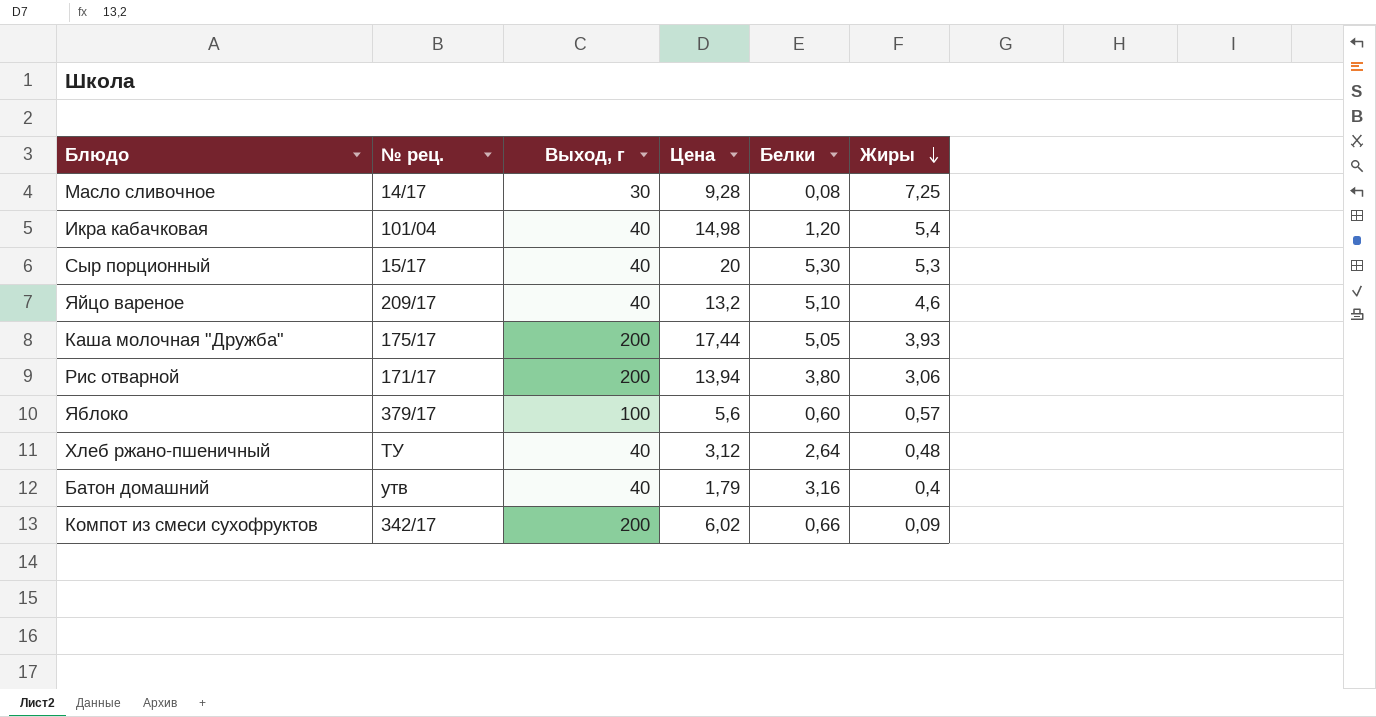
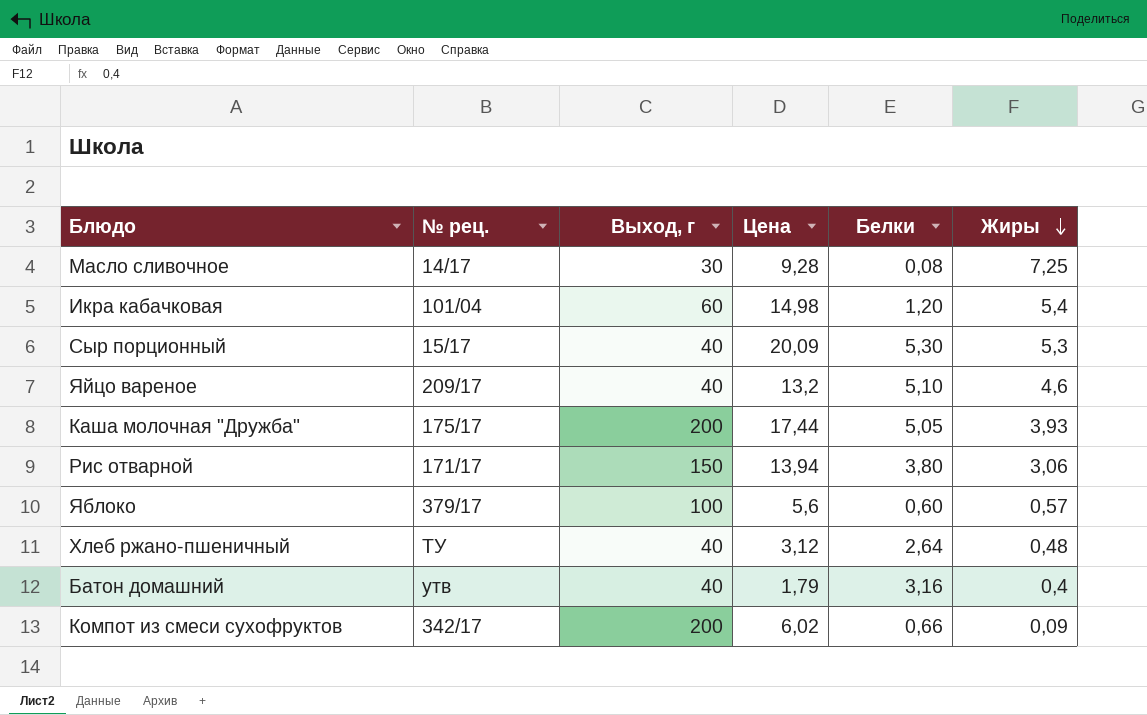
Икра кабачковая | Выход, г: 40 -> 60
Сыр порционный | Цена: 20 -> 20,09
Рис отварной | Выход, г: 200 -> 150

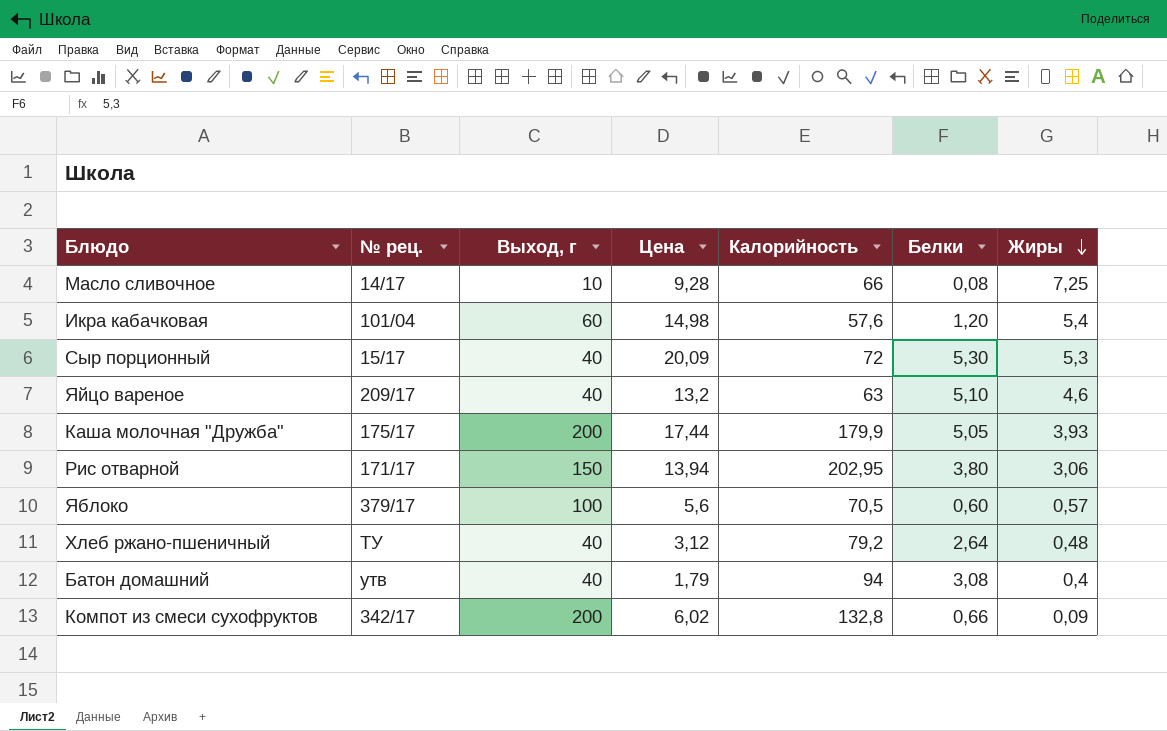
column Калорийность | position: none -> 5
Масло сливочное | Выход, г: 30 -> 10
Батон домашний | Белки: 3,16 -> 3,08

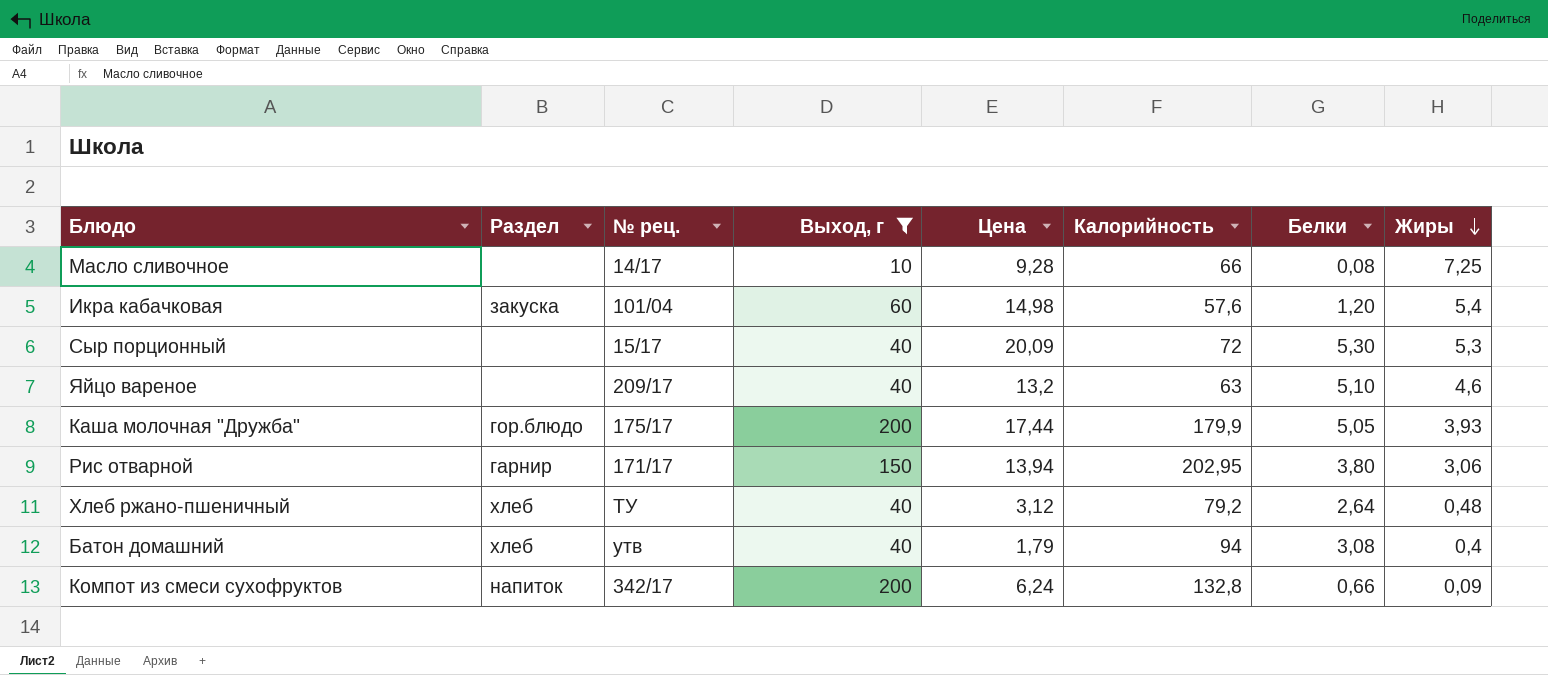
filter: none -> Выход, г != 100
column Раздел | position: none -> 2
Компот из смеси сухофруктов | Цена: 6,02 -> 6,24

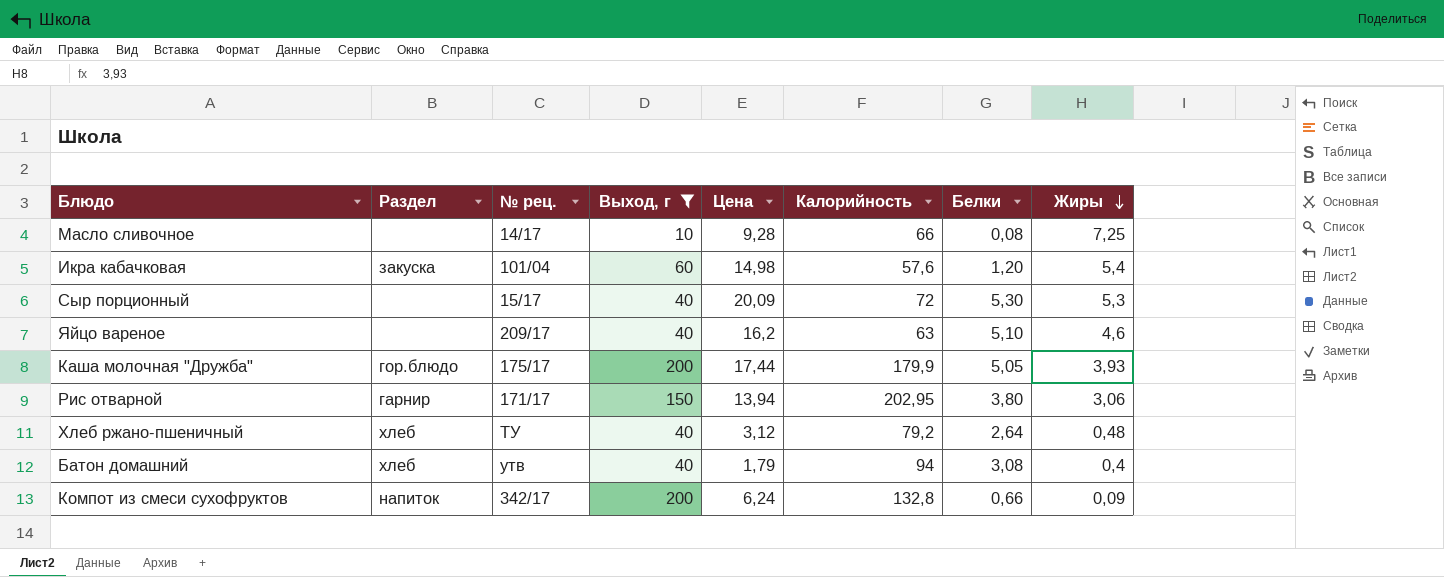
Яйцо вареное | Цена: 13,2 -> 16,2

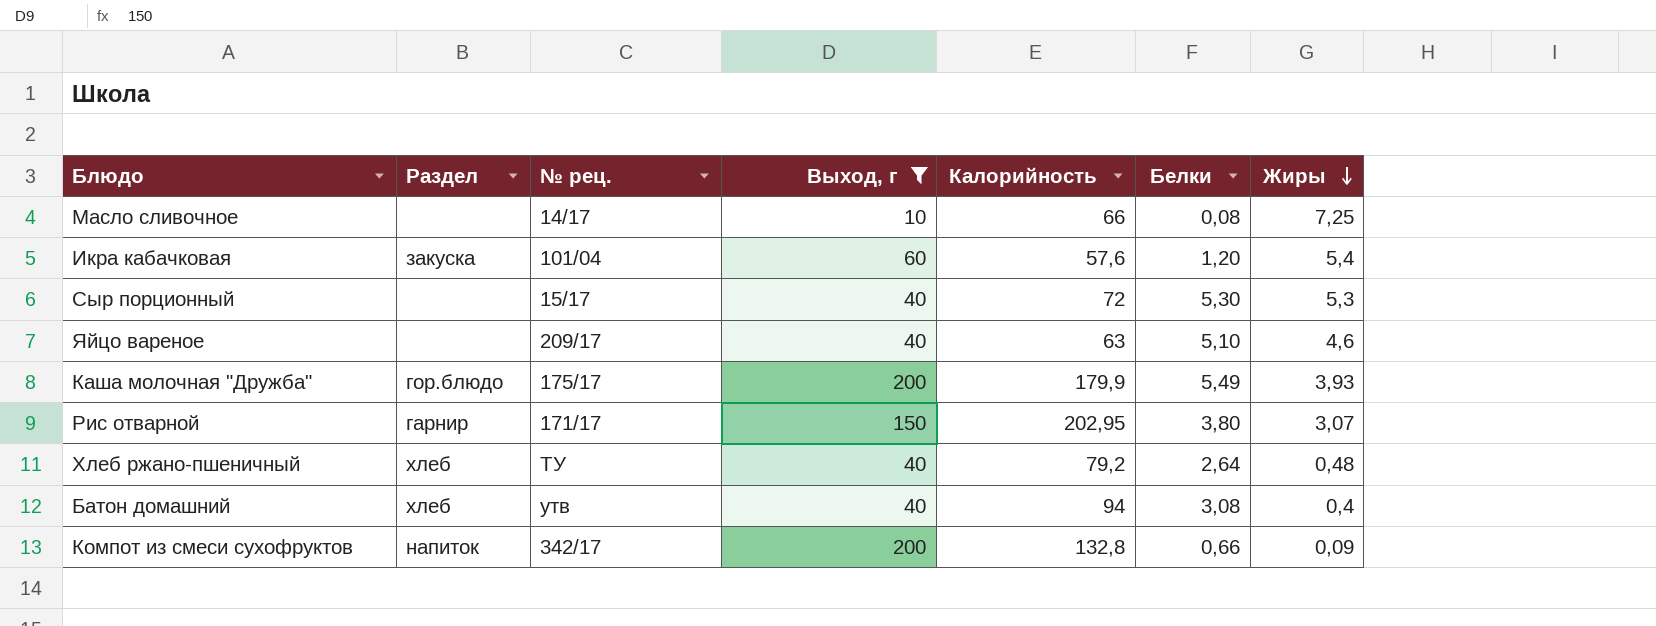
column Цена | position: 5 -> none
Каша молочная "Дружба" | Белки: 5,05 -> 5,49
Рис отварной | Жиры: 3,06 -> 3,07

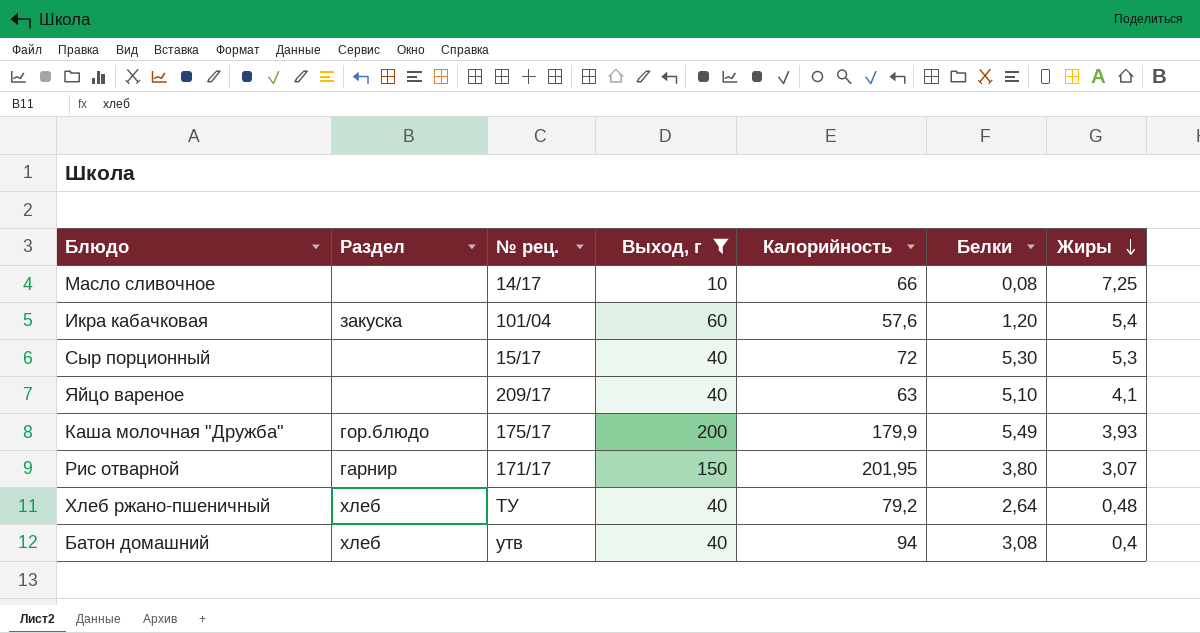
row Компот из смеси сухофруктов: напиток | 342/17 | 200 | 132,8 | 0,66 | 0,09 -> none
Яйцо вареное | Жиры: 4,6 -> 4,1
Рис отварной | Калорийность: 202,95 -> 201,95

